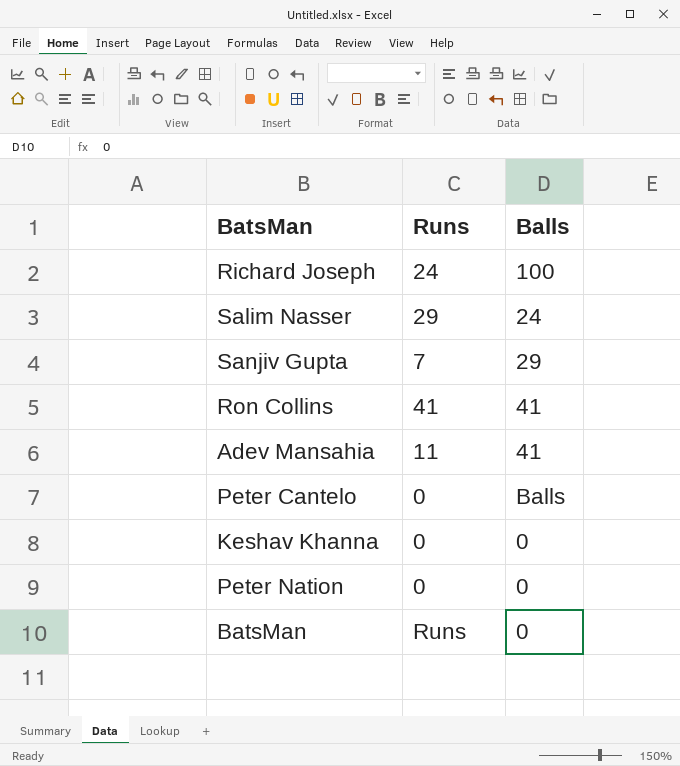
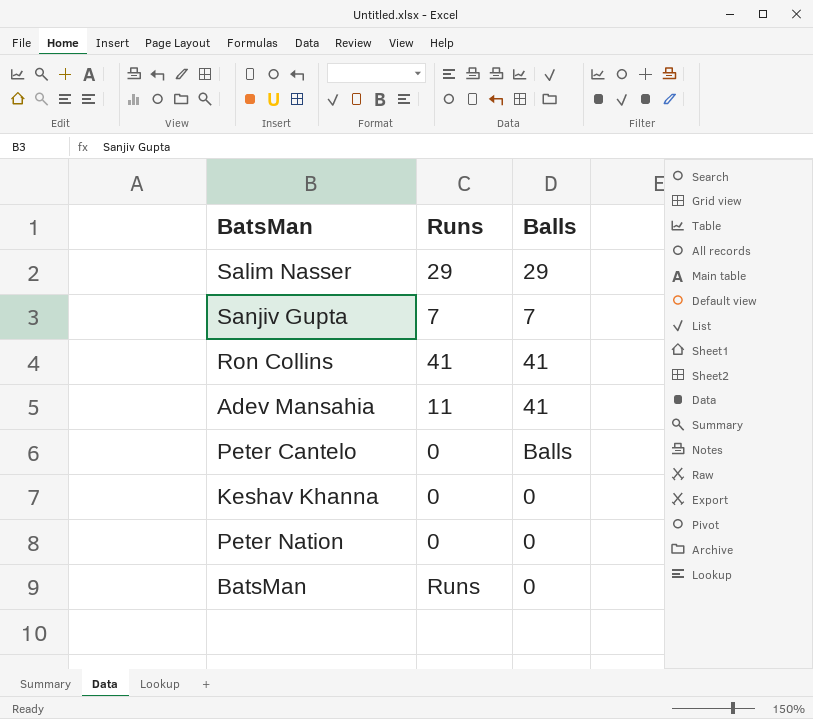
row Richard Joseph: 24 | 100 -> none
Salim Nasser | Balls: 24 -> 29
Sanjiv Gupta | Balls: 29 -> 7

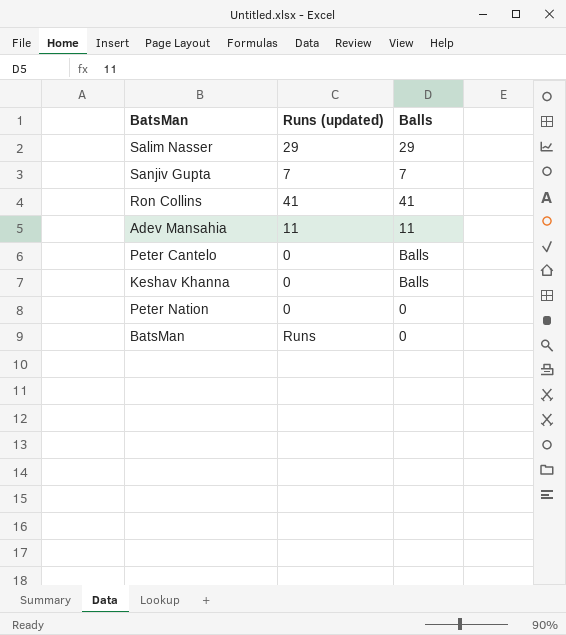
column name: Runs -> Runs (updated)
Adev Mansahia | Balls: 41 -> 11
Keshav Khanna | Balls: 0 -> Balls

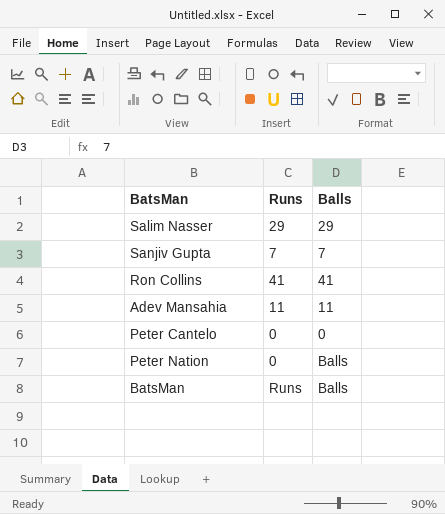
column name: Runs (updated) -> Runs
row Keshav Khanna: 0 | Balls -> none
Peter Cantelo | Balls: Balls -> 0
Peter Nation | Balls: 0 -> Balls
BatsMan | Balls: 0 -> Balls

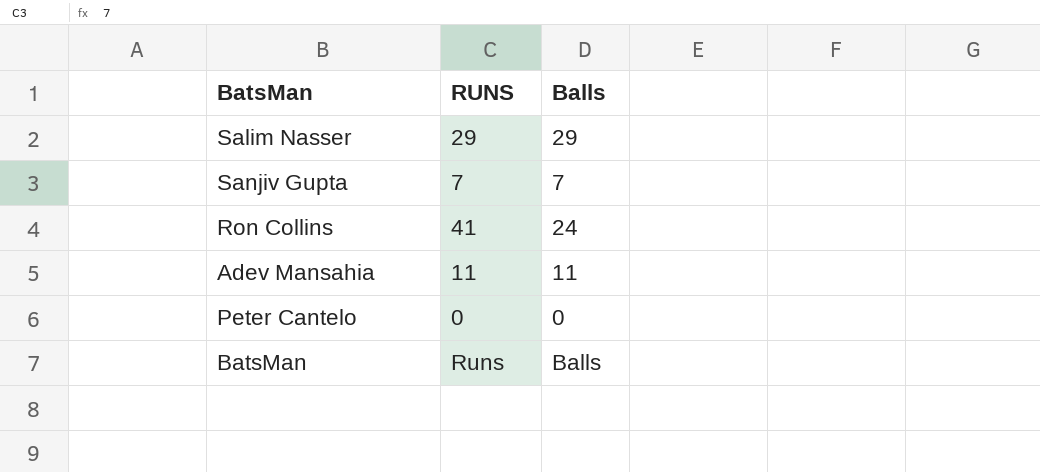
column name: Runs -> RUNS
row Peter Nation: 0 | Balls -> none
Ron Collins | Balls: 41 -> 24

